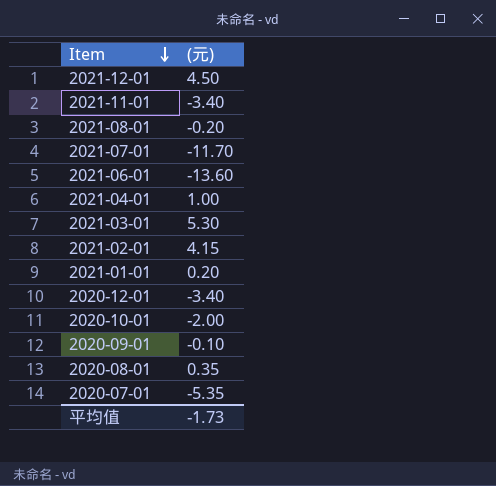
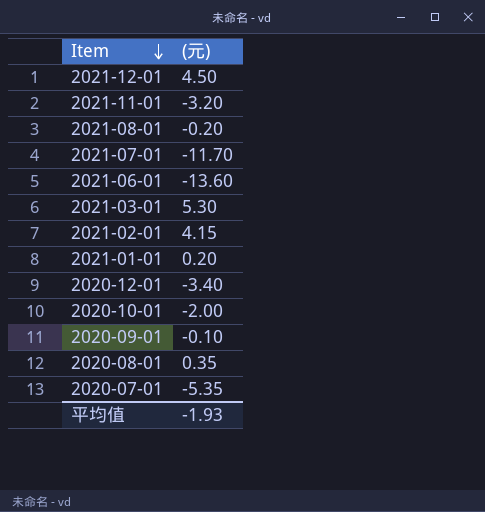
row 2021-04-01: 1.00 -> none
2021-11-01 | (元): -3.40 -> -3.20
平均值 | (元): -1.73 -> -1.93

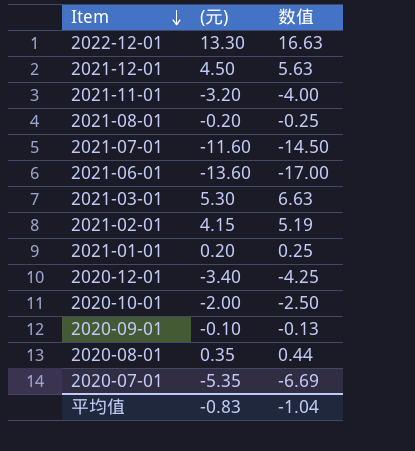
column 数值 | formula: none -> [(元)] * 1.25
row 2022-12-01: none -> 13.30 | 16.63
2021-07-01 | (元): -11.70 -> -11.60
平均值 | (元): -1.93 -> -0.83

